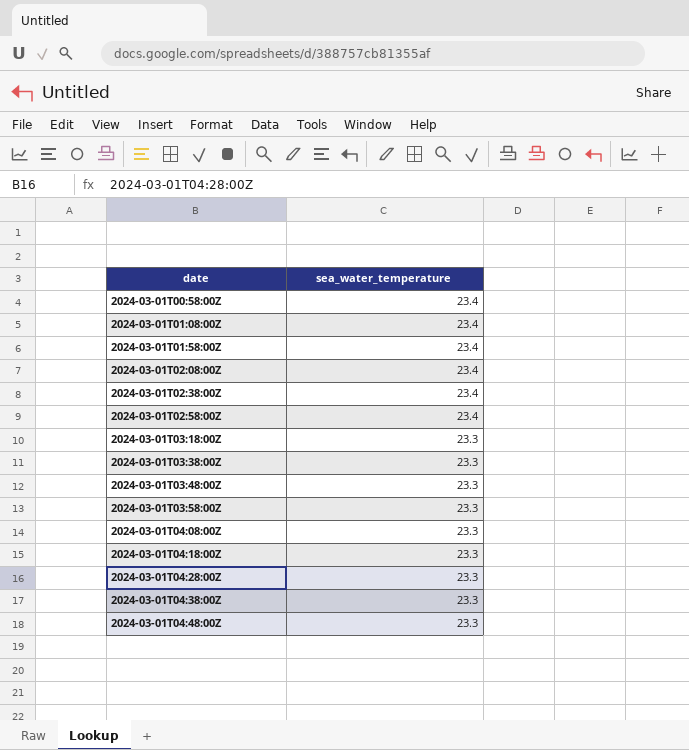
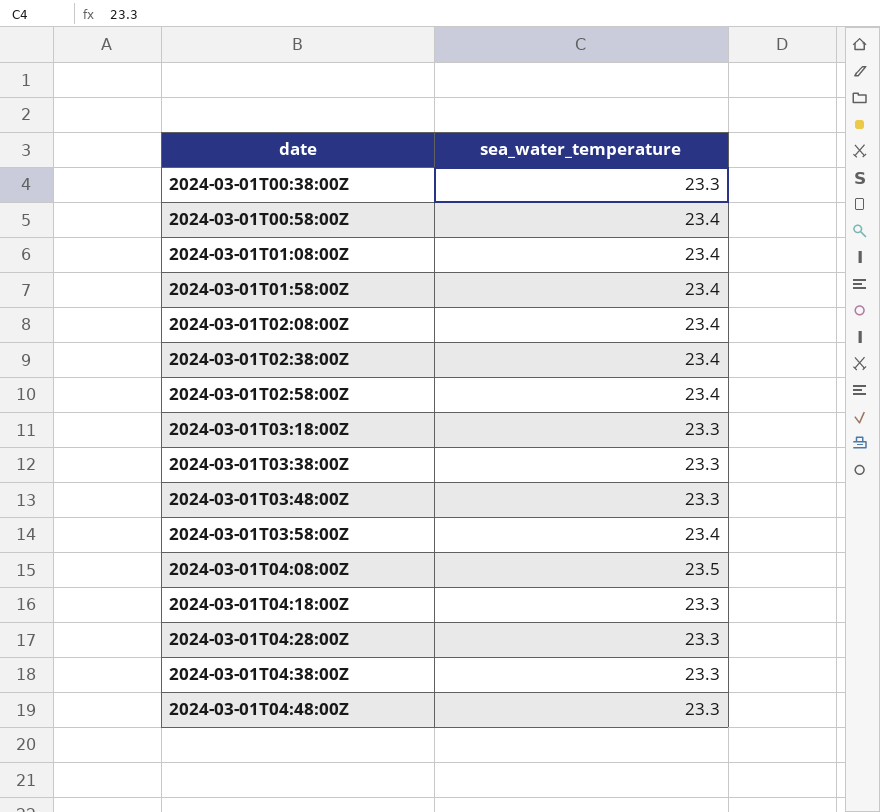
row 2024-03-01T00:38:00Z: none -> 23.3
2024-03-01T03:58:00Z | sea_water_temperature: 23.3 -> 23.4
2024-03-01T04:08:00Z | sea_water_temperature: 23.3 -> 23.5

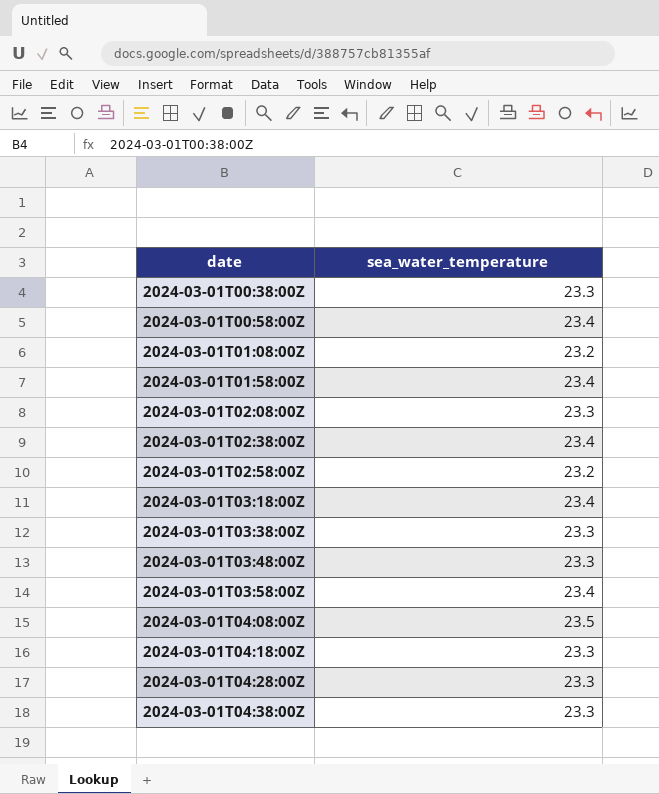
row 2024-03-01T04:48:00Z: 23.3 -> none
2024-03-01T01:08:00Z | sea_water_temperature: 23.4 -> 23.2
2024-03-01T02:08:00Z | sea_water_temperature: 23.4 -> 23.3
2024-03-01T02:58:00Z | sea_water_temperature: 23.4 -> 23.2
2024-03-01T03:18:00Z | sea_water_temperature: 23.3 -> 23.4

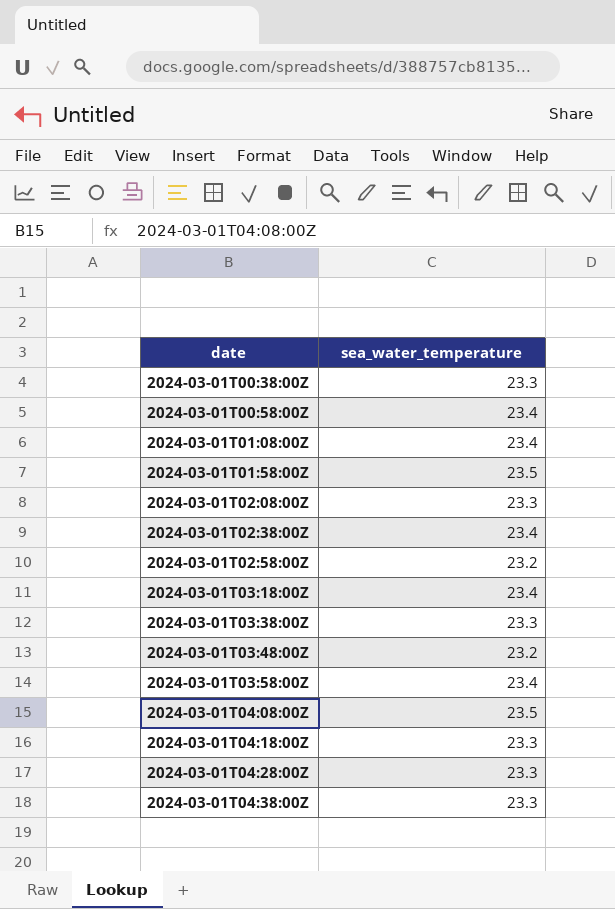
2024-03-01T01:08:00Z | sea_water_temperature: 23.2 -> 23.4
2024-03-01T01:58:00Z | sea_water_temperature: 23.4 -> 23.5
2024-03-01T03:48:00Z | sea_water_temperature: 23.3 -> 23.2

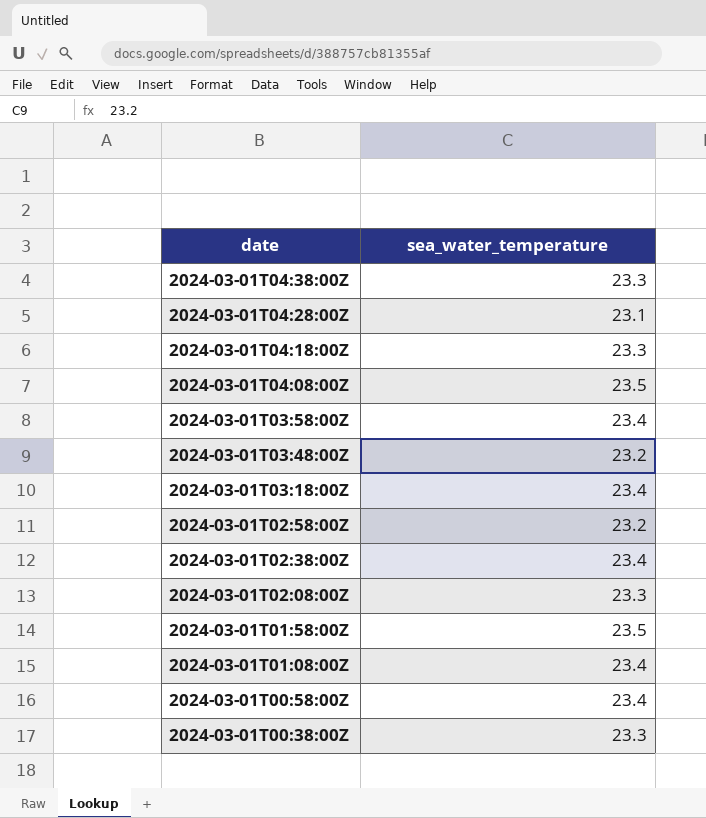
row order: date ascending -> date descending
row 2024-03-01T03:38:00Z: 23.3 -> none
2024-03-01T04:28:00Z | sea_water_temperature: 23.3 -> 23.1

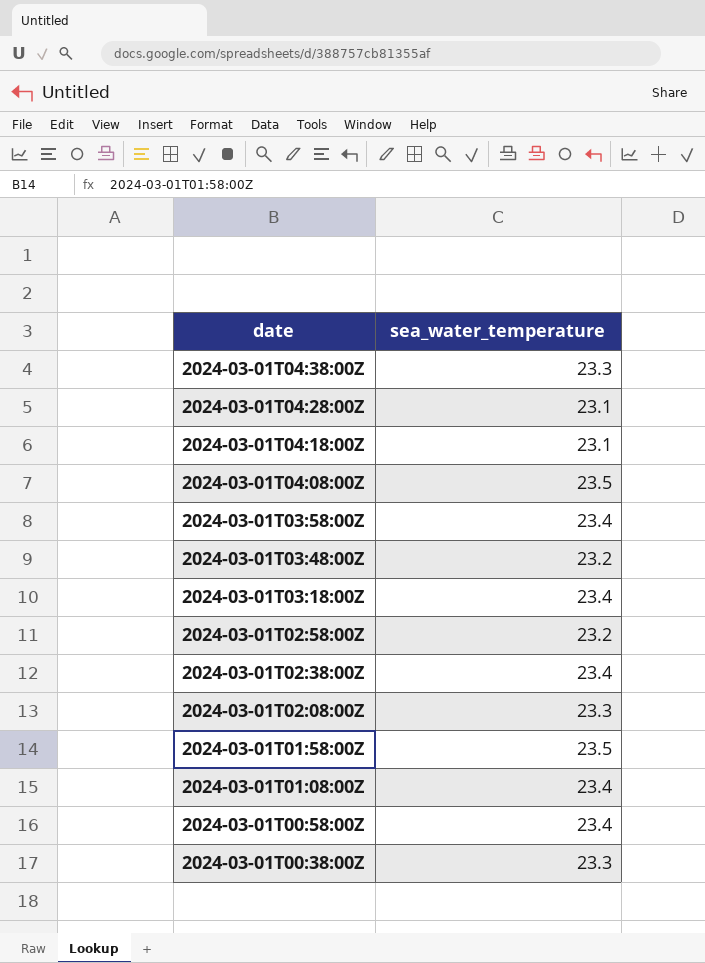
2024-03-01T04:18:00Z | sea_water_temperature: 23.3 -> 23.1

